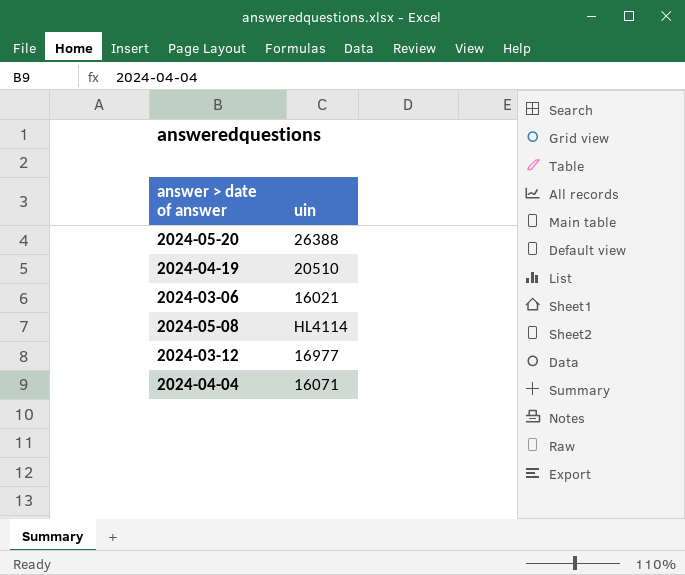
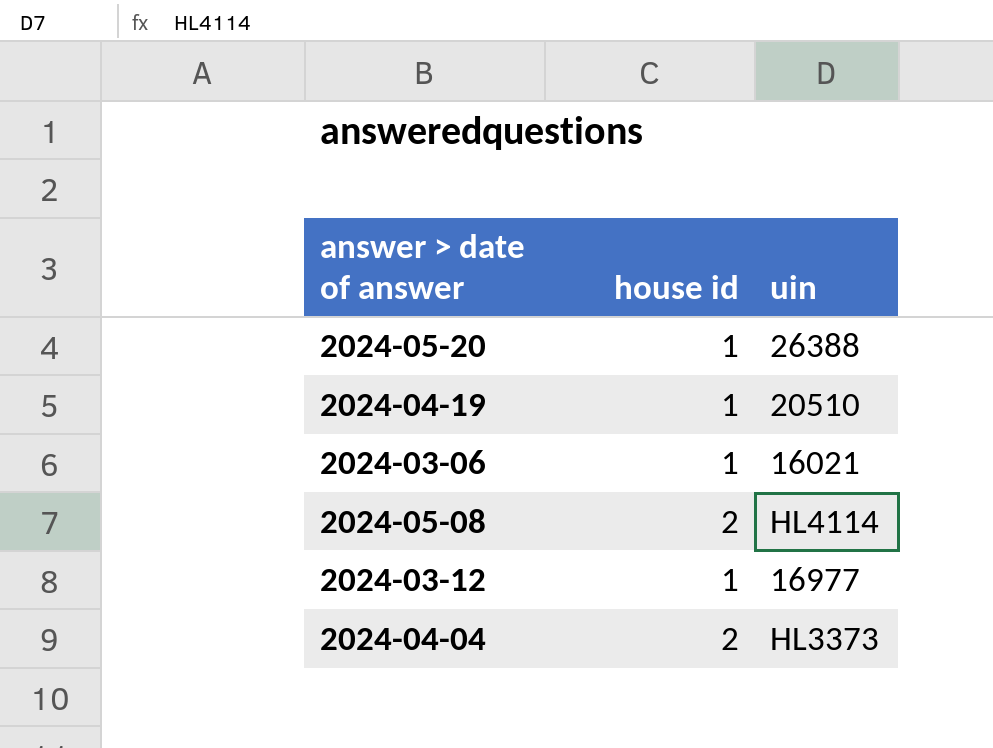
column house id | position: none -> 2
2024-04-04 | uin: 16071 -> HL3373

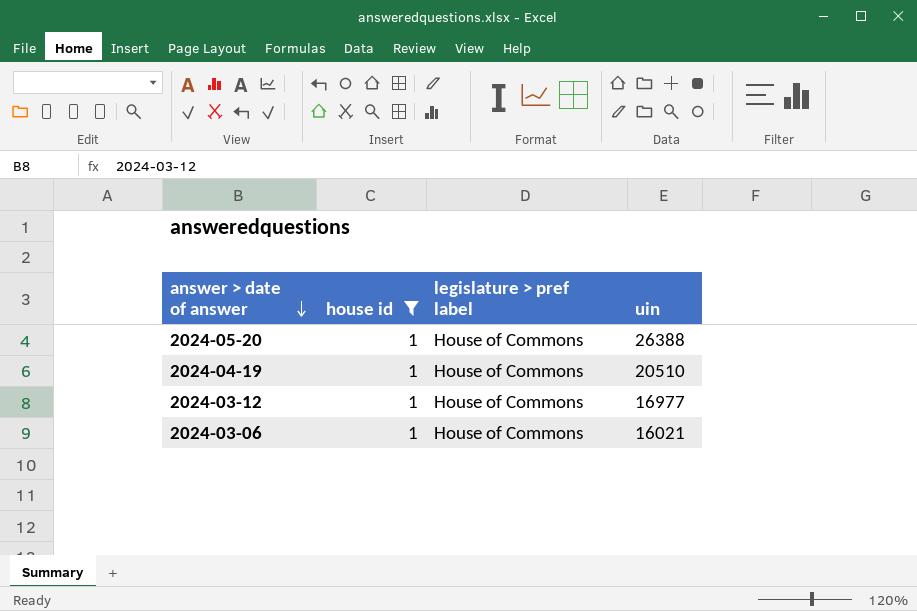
filter: none -> house id = 1
row order: none -> answer > date of answer descending
column legislature > pref label | position: none -> 3

